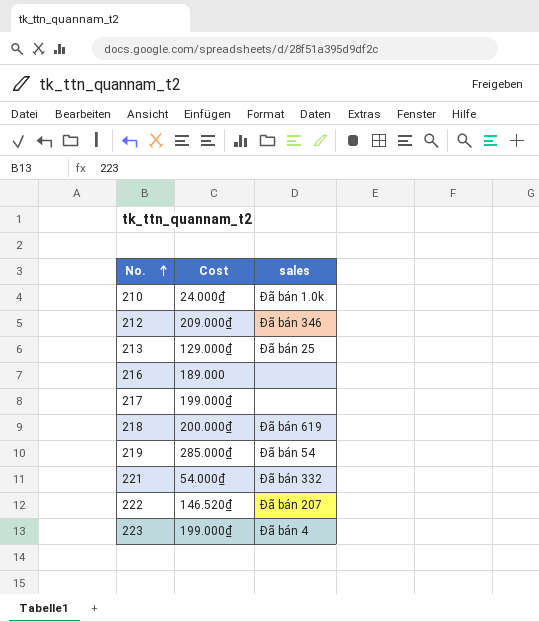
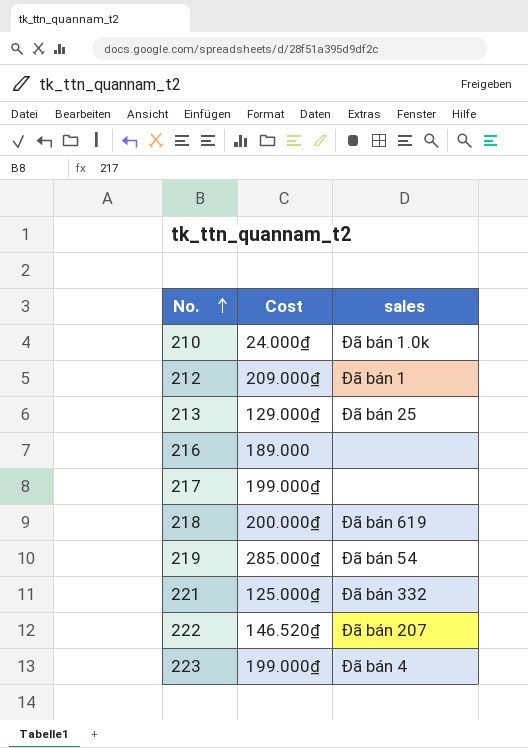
212 | sales: Đã bán 346 -> Đã bán 1
221 | Cost: 54.000₫ -> 125.000₫

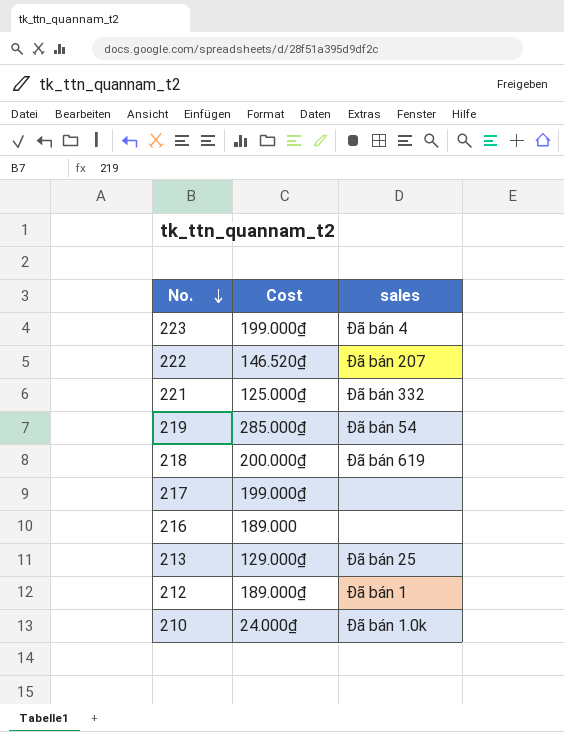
row order: No. ascending -> No. descending
212 | Cost: 209.000₫ -> 189.000₫

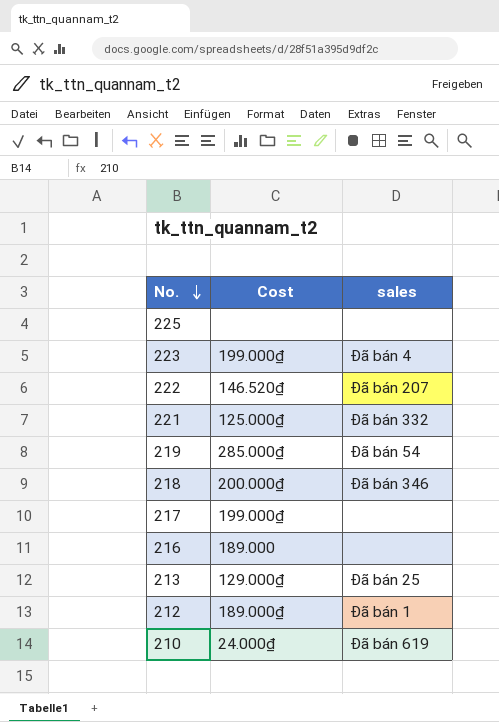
row 225: none -> none | none
218 | sales: Đã bán 619 -> Đã bán 346
210 | sales: Đã bán 1.0k -> Đã bán 619

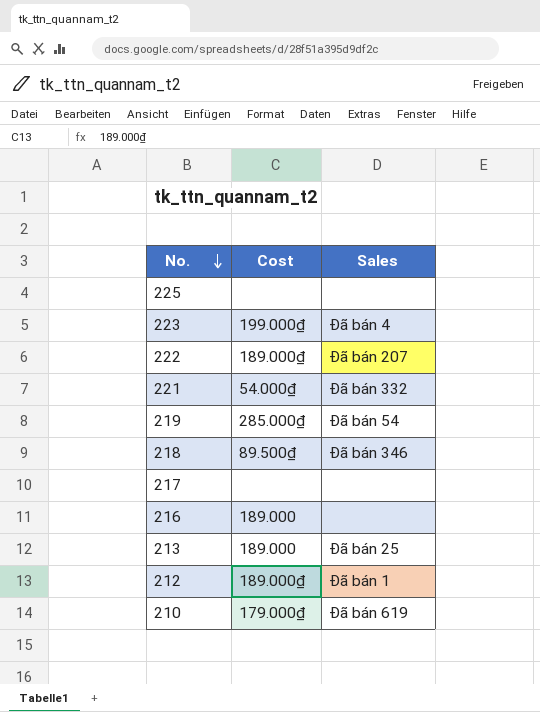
column name: sales -> Sales
222 | Cost: 146.520₫ -> 189.000₫
221 | Cost: 125.000₫ -> 54.000₫
218 | Cost: 200.000₫ -> 89.500₫
217 | Cost: 199.000₫ -> none
213 | Cost: 129.000₫ -> 189.000
210 | Cost: 24.000₫ -> 179.000₫

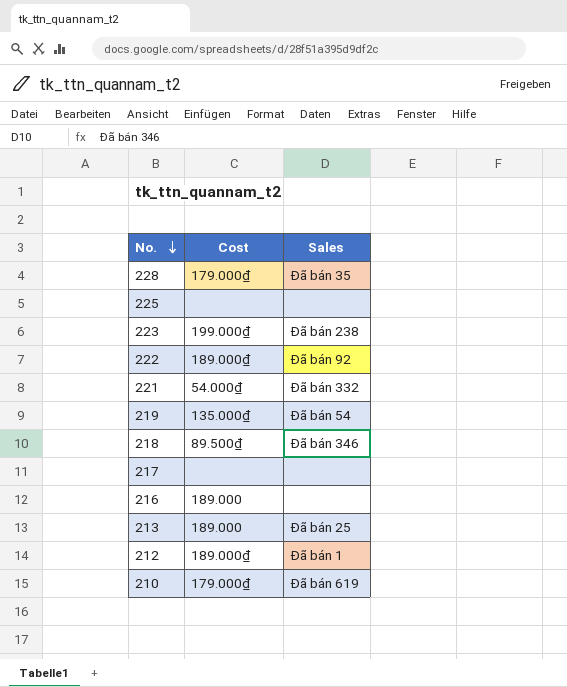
row 228: none -> 179.000₫ | Đã bán 35
223 | Sales: Đã bán 4 -> Đã bán 238
222 | Sales: Đã bán 207 -> Đã bán 92
219 | Cost: 285.000₫ -> 135.000₫

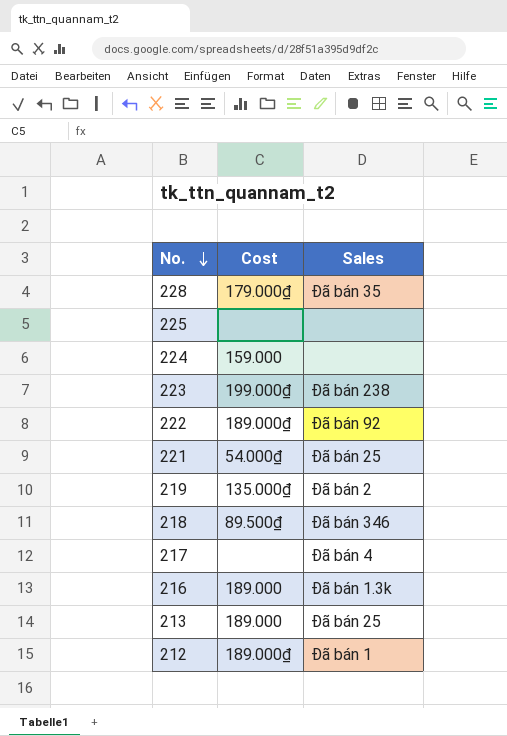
row 210: 179.000₫ | Đã bán 619 -> none
row 224: none -> 159.000 | none
221 | Sales: Đã bán 332 -> Đã bán 25
219 | Sales: Đã bán 54 -> Đã bán 2
217 | Sales: none -> Đã bán 4
216 | Sales: none -> Đã bán 1.3k

